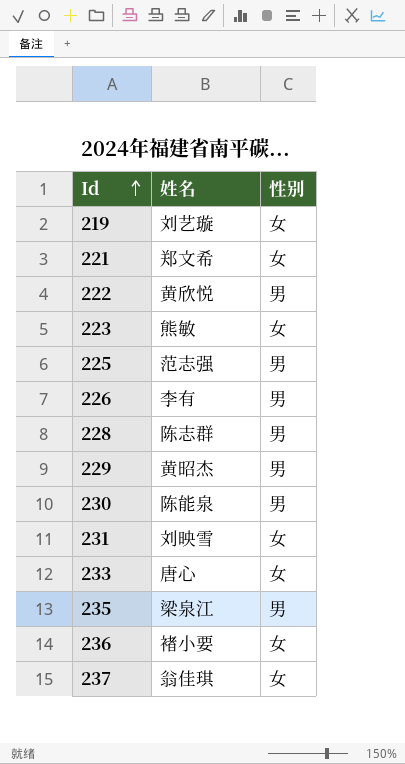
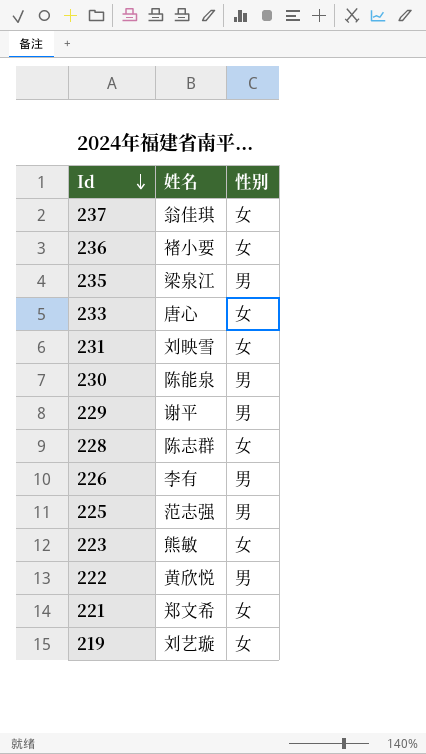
row order: Id ascending -> Id descending
229 | 姓名: 黄昭杰 -> 谢平
228 | 性别: 男 -> 女

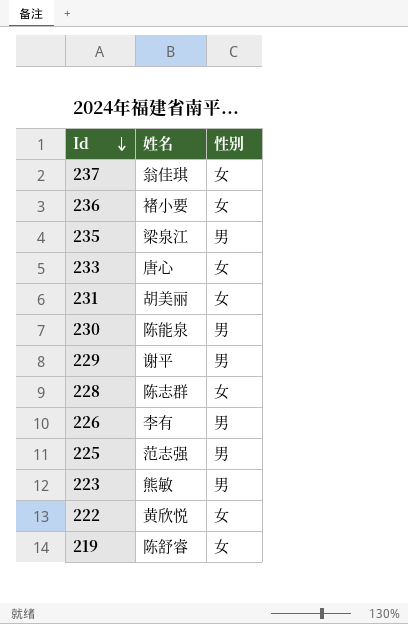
row 221: 郑文希 | 女 -> none
231 | 姓名: 刘映雪 -> 胡美丽
223 | 性别: 女 -> 男
222 | 性别: 男 -> 女
219 | 姓名: 刘艺璇 -> 陈舒睿

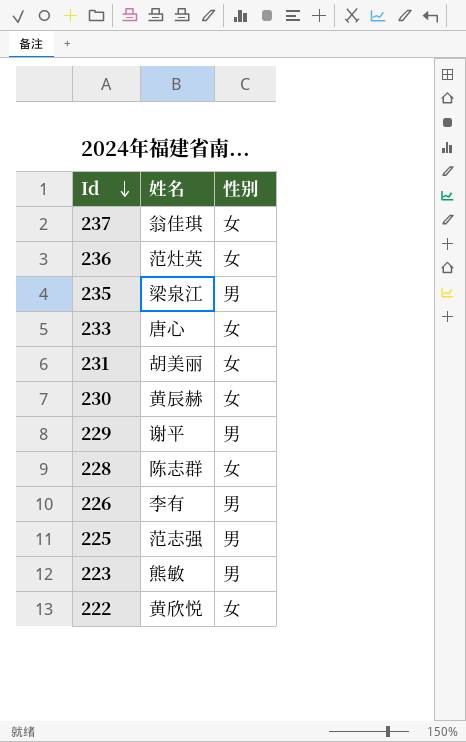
row 219: 陈舒睿 | 女 -> none
236 | 姓名: 褚小要 -> 范灶英
230 | 姓名: 陈能泉 -> 黄辰赫
230 | 性别: 男 -> 女

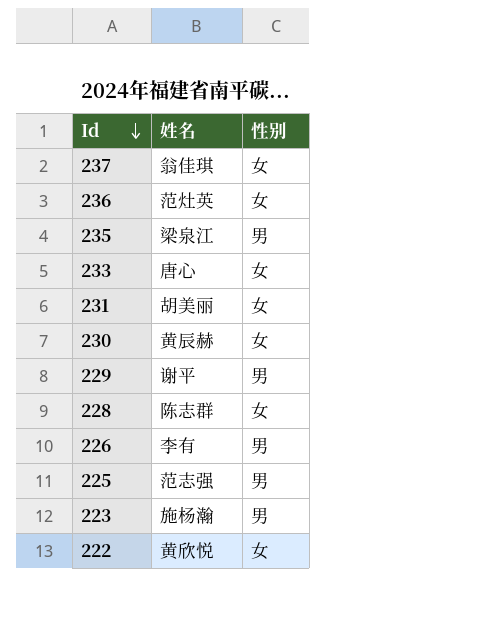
223 | 姓名: 熊敏 -> 施杨瀚

